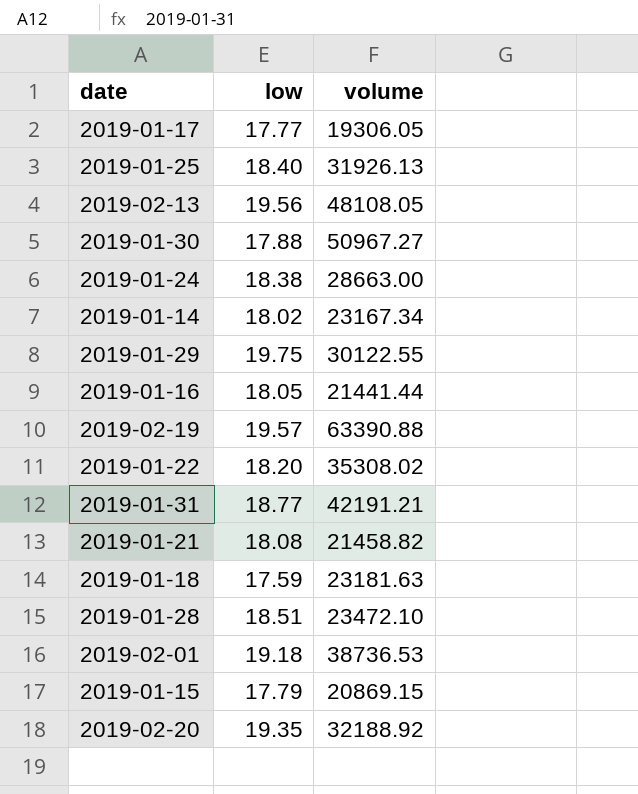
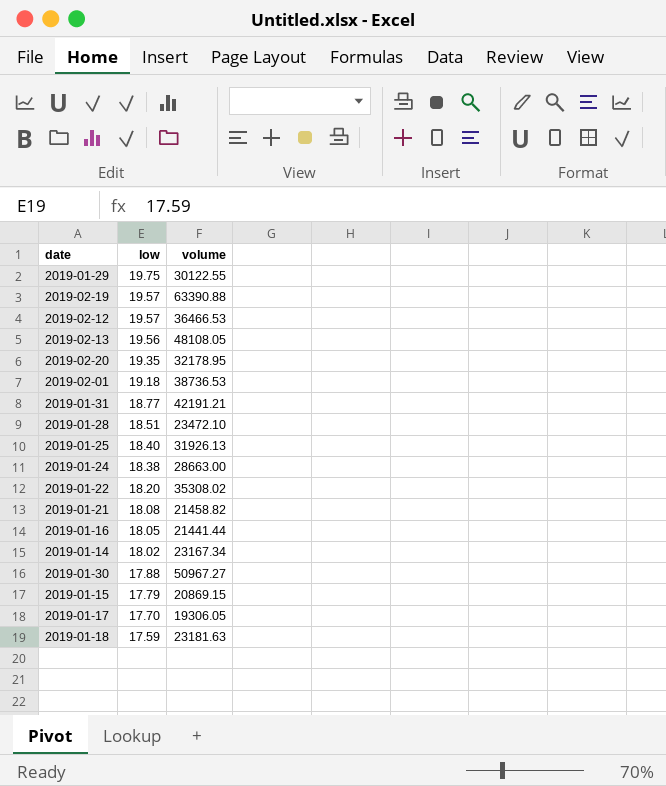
row order: none -> low descending
row 2019-02-12: none -> 19.57 | 36466.53
2019-02-20 | volume: 32188.92 -> 32178.95
2019-01-17 | low: 17.77 -> 17.70

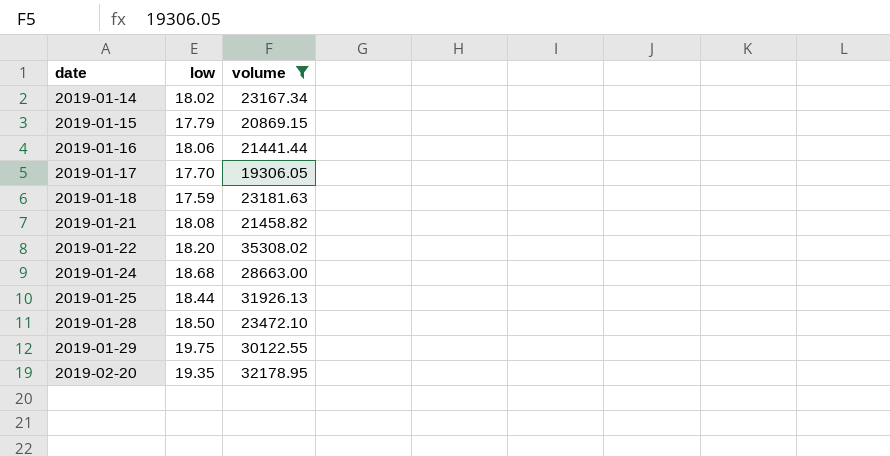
filter: none -> volume <= 35308.02
row order: low descending -> date ascending
2019-01-16 | low: 18.05 -> 18.06
2019-01-24 | low: 18.38 -> 18.68
2019-01-25 | low: 18.40 -> 18.44
2019-01-28 | low: 18.51 -> 18.50

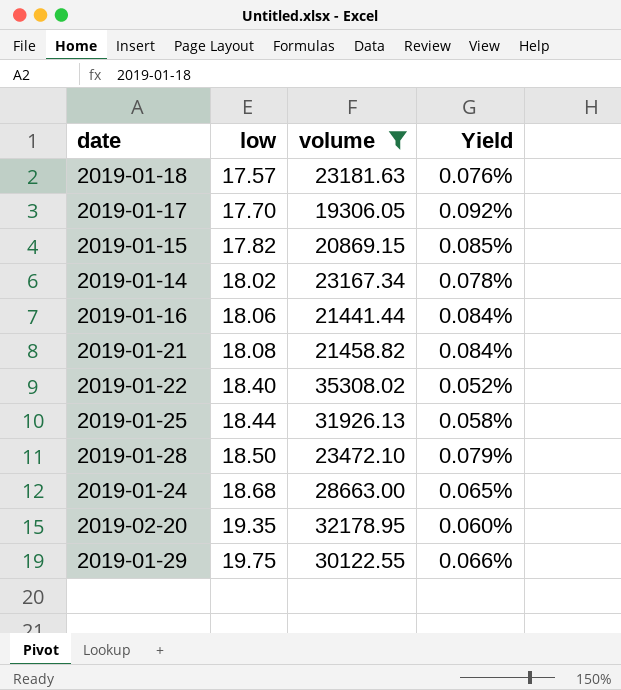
row order: date ascending -> low ascending
column Yield | formula: none -> [low] / [volume]
2019-01-18 | low: 17.59 -> 17.57
2019-01-15 | low: 17.79 -> 17.82
2019-01-22 | low: 18.20 -> 18.40

